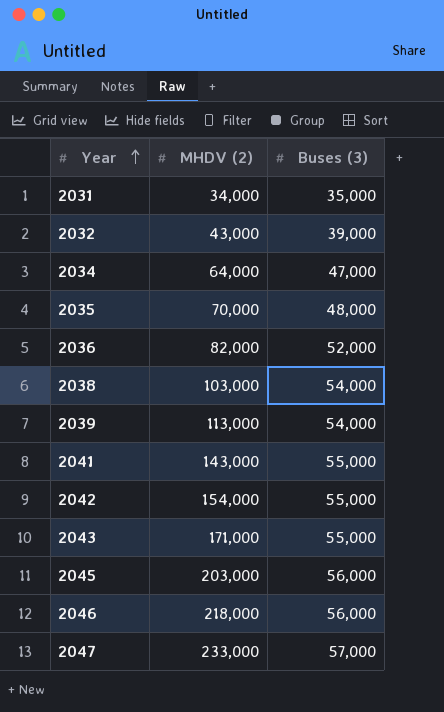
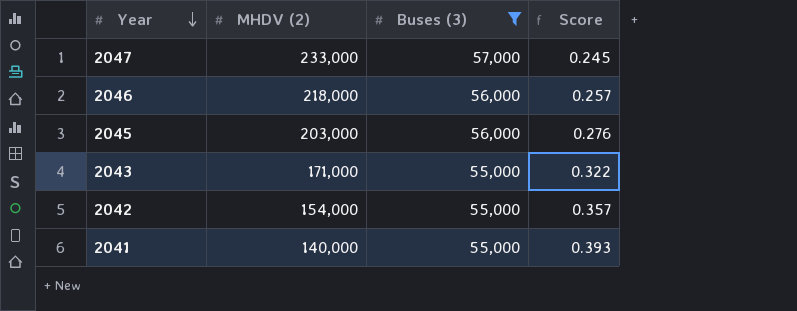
filter: none -> Buses (3) >= 55,000
row order: Year ascending -> Year descending
column Score | formula: none -> [Buses (3)] / [MHDV (2)]
2041 | MHDV (2): 143,000 -> 140,000

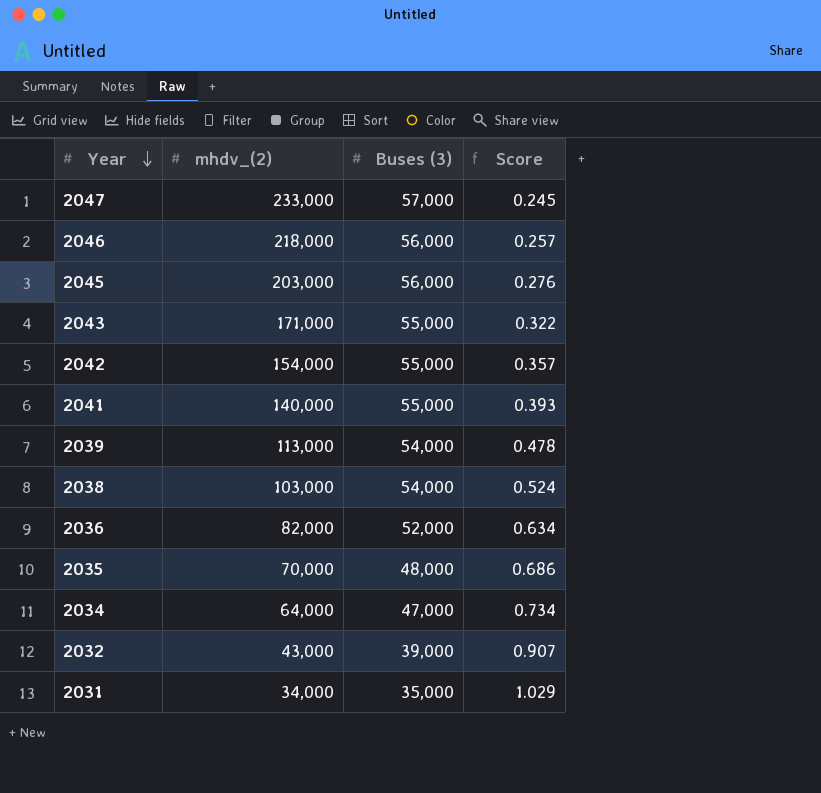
filter: Buses (3) >= 55,000 -> none
column name: MHDV (2) -> mhdv_(2)

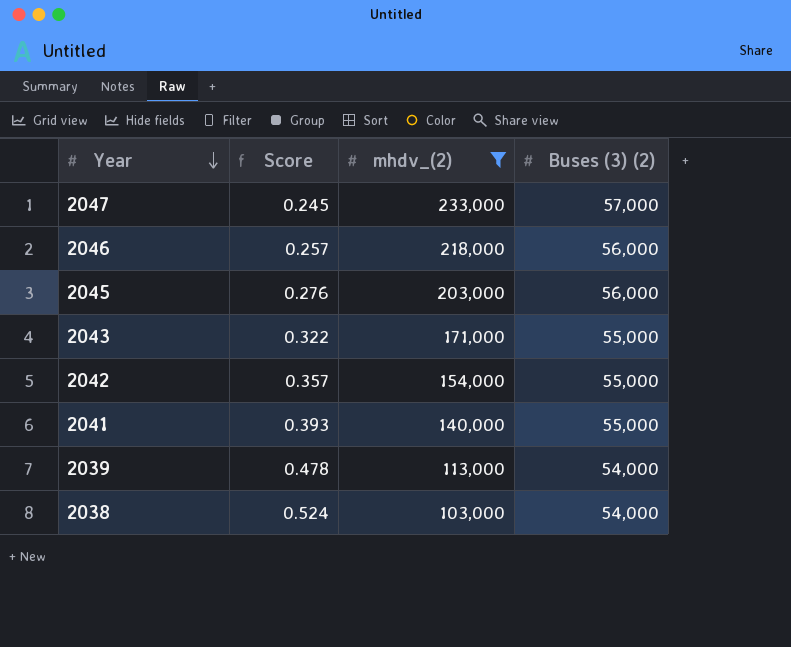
filter: none -> mhdv_(2) >= 103,000
column Score | position: 4 -> 2
column name: Buses (3) -> Buses (3) (2)

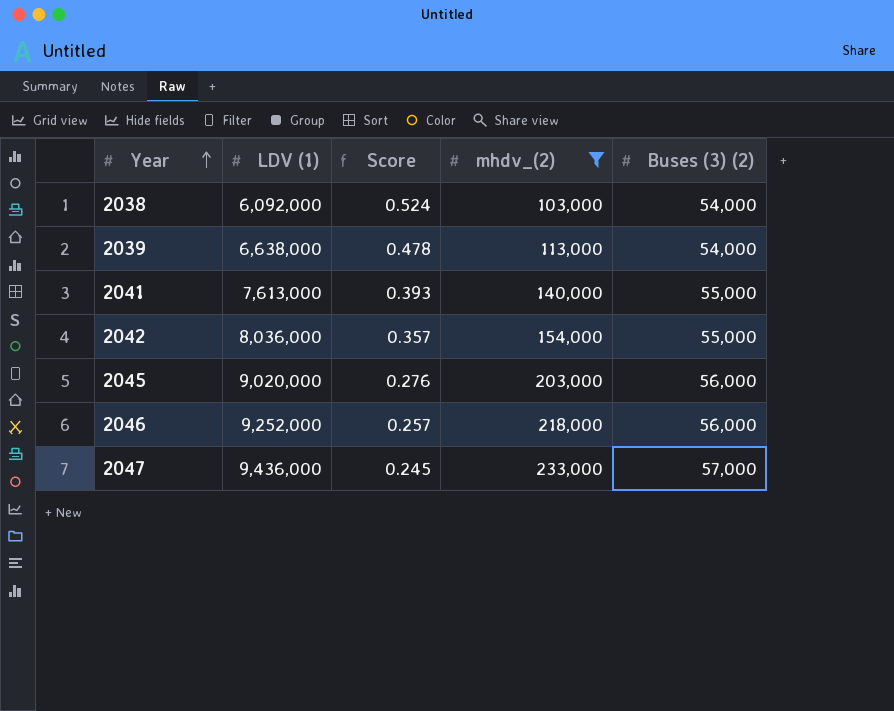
row order: Year descending -> Year ascending
column LDV (1) | position: none -> 2
row 2043: 0.322 | 171,000 | 55,000 -> none

